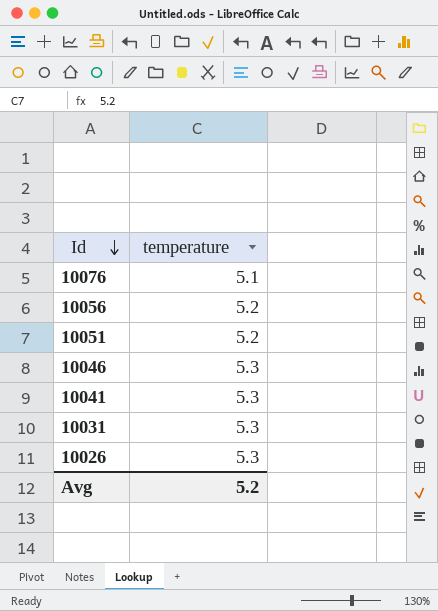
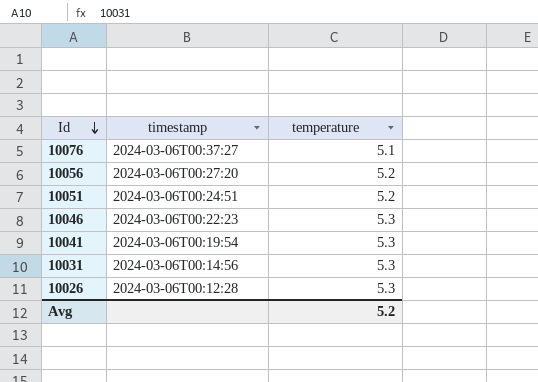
column timestamp | position: none -> 2

